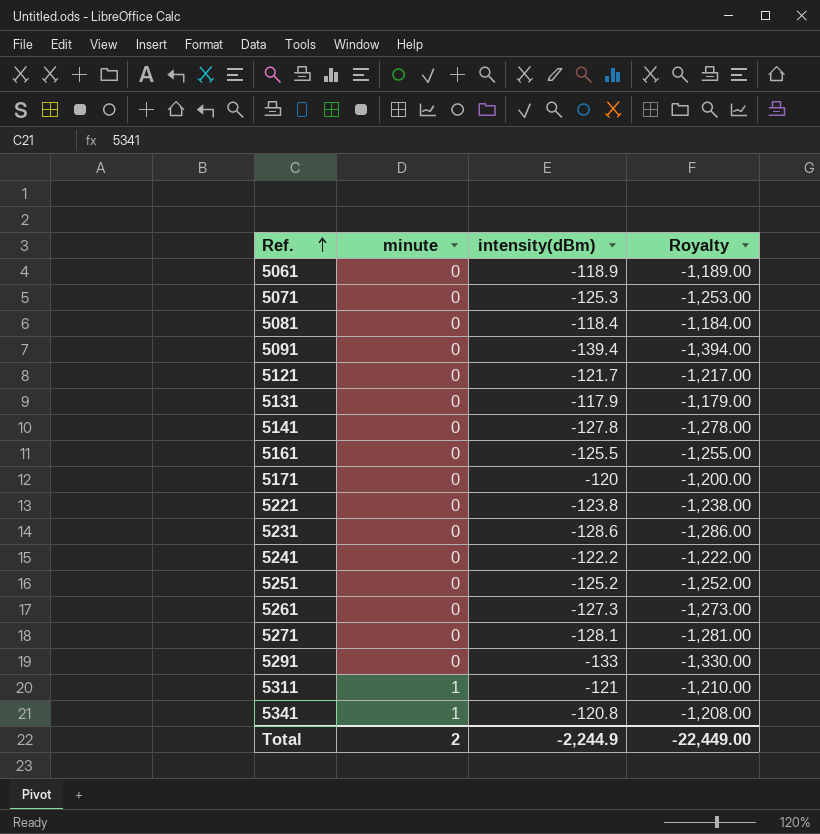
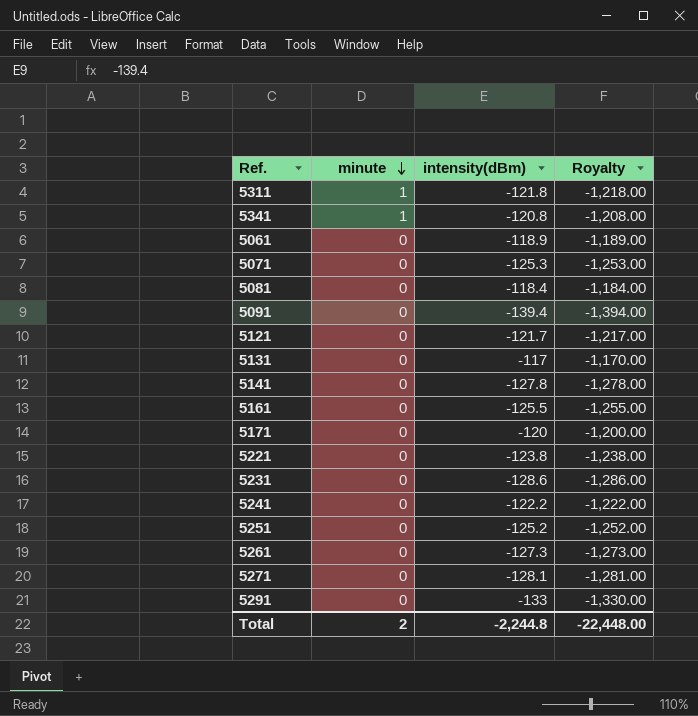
row order: Ref. ascending -> minute descending
5311 | intensity(dBm): -121 -> -121.8
5311 | Royalty: -1,210.00 -> -1,218.00
5131 | intensity(dBm): -117.9 -> -117
5131 | Royalty: -1,179.00 -> -1,170.00
Total | intensity(dBm): -2,244.9 -> -2,244.8
Total | Royalty: -22,449.00 -> -22,448.00

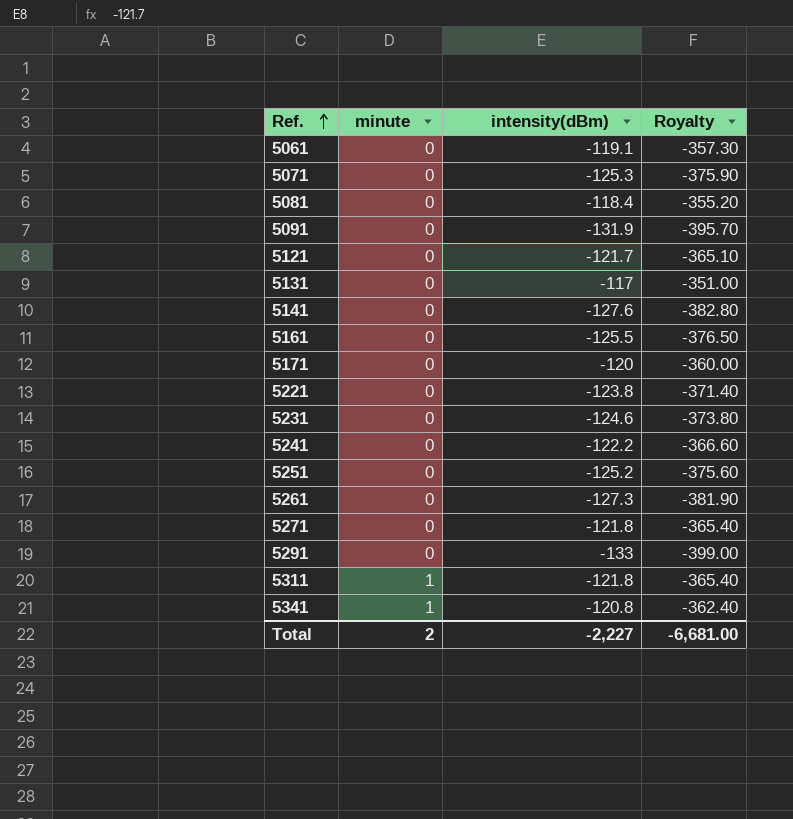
row order: minute descending -> Ref. ascending
column Royalty | formula: [intensity(dBm)] * 10 -> [intensity(dBm)] * 3
5061 | intensity(dBm): -118.9 -> -119.1
5091 | intensity(dBm): -139.4 -> -131.9
5141 | intensity(dBm): -127.8 -> -127.6
5231 | intensity(dBm): -128.6 -> -124.6
5271 | intensity(dBm): -128.1 -> -121.8
Total | intensity(dBm): -2,244.8 -> -2,227
Total | Royalty: -22,448.00 -> -6,681.00

